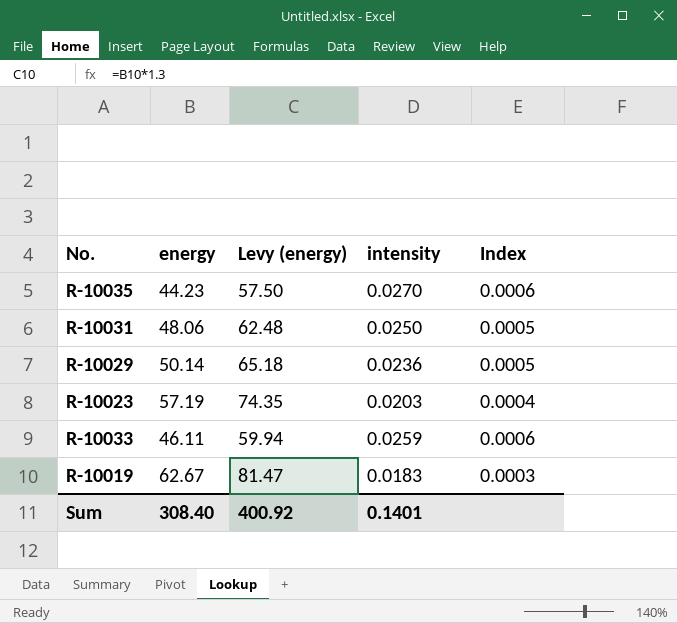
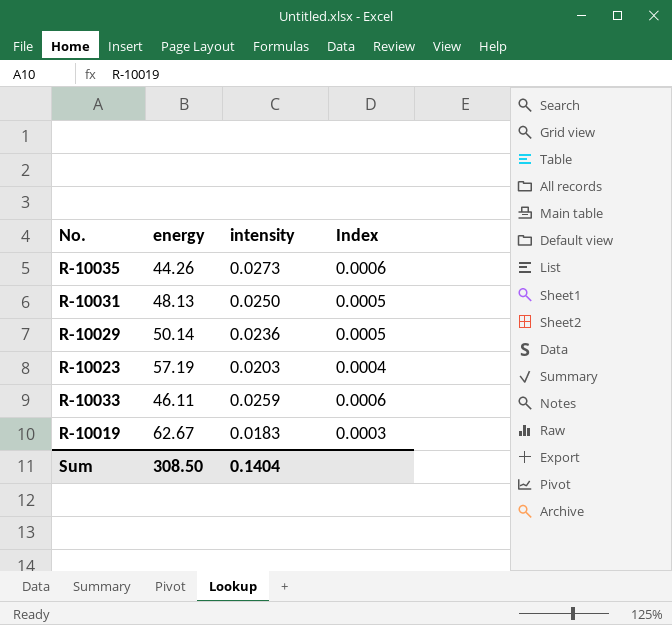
column Levy (energy) | formula: [energy] * 1.3 -> none
R-10035 | energy: 44.23 -> 44.26
R-10035 | intensity: 0.0270 -> 0.0273
R-10031 | energy: 48.06 -> 48.13
Sum | energy: 308.40 -> 308.50
Sum | intensity: 0.1401 -> 0.1404

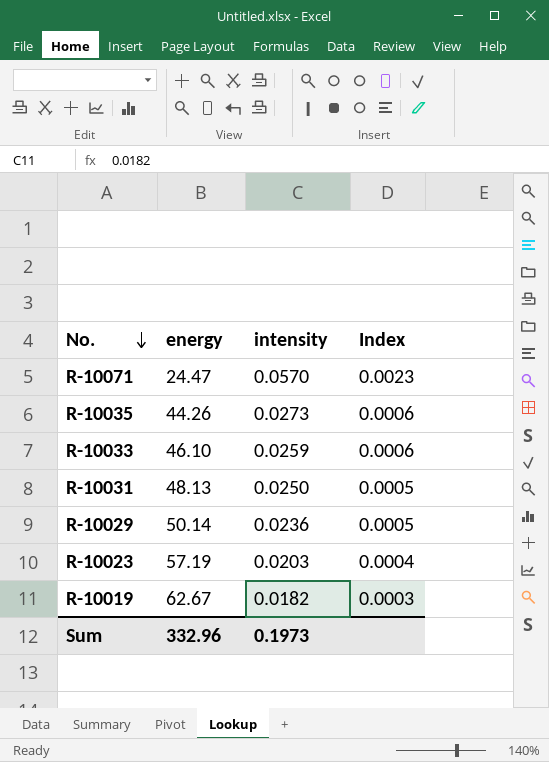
row order: none -> No. descending
row R-10071: none -> 24.47 | 0.0570 | 0.0023
R-10033 | energy: 46.11 -> 46.10
R-10019 | intensity: 0.0183 -> 0.0182
Sum | energy: 308.50 -> 332.96
Sum | intensity: 0.1404 -> 0.1973

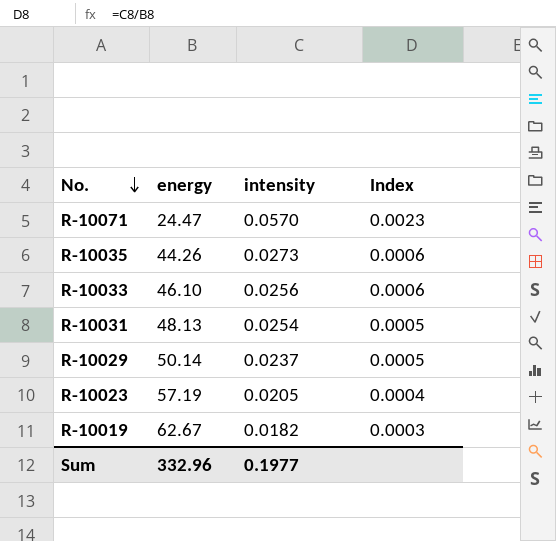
R-10033 | intensity: 0.0259 -> 0.0256
R-10031 | intensity: 0.0250 -> 0.0254
R-10029 | intensity: 0.0236 -> 0.0237
R-10023 | intensity: 0.0203 -> 0.0205
Sum | intensity: 0.1973 -> 0.1977

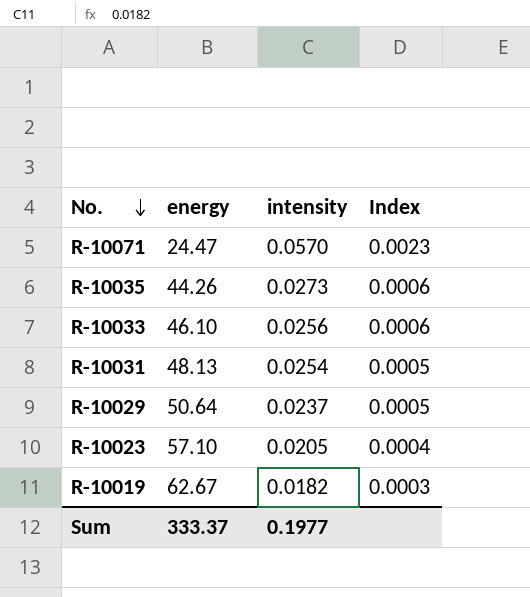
R-10029 | energy: 50.14 -> 50.64
R-10023 | energy: 57.19 -> 57.10
Sum | energy: 332.96 -> 333.37

